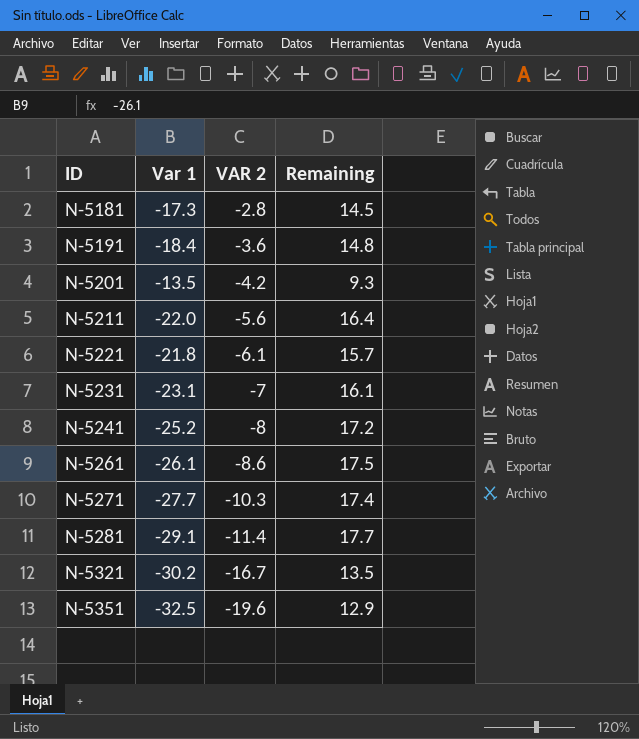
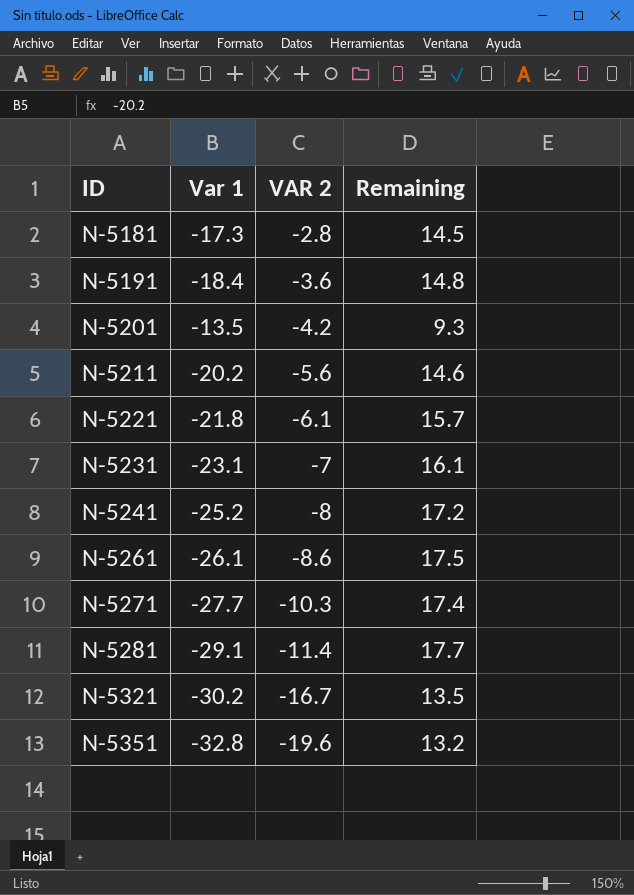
N-5211 | Var 1: -22.0 -> -20.2
N-5211 | Remaining: 16.4 -> 14.6
N-5351 | Var 1: -32.5 -> -32.8
N-5351 | Remaining: 12.9 -> 13.2

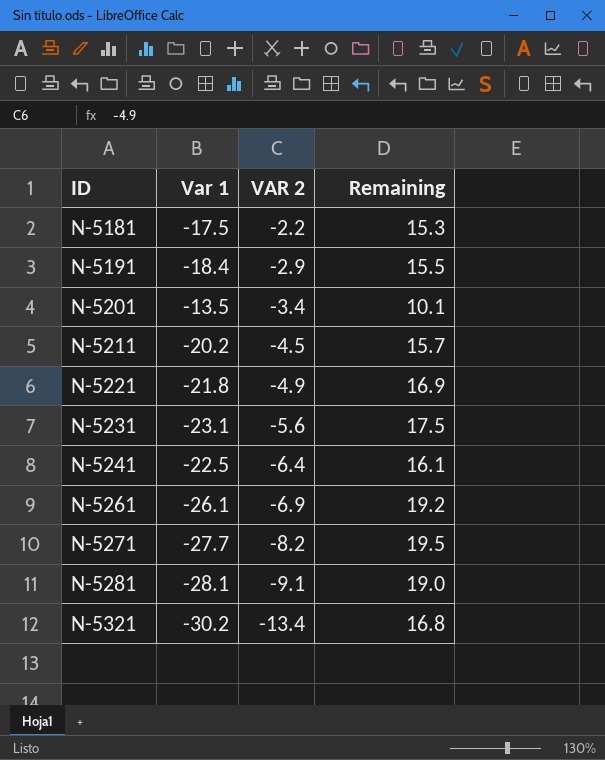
row N-5351: -32.8 | -19.6 | 13.2 -> none
N-5181 | Var 1: -17.3 -> -17.5
N-5181 | VAR 2: -2.8 -> -2.2
N-5181 | Remaining: 14.5 -> 15.3
N-5191 | VAR 2: -3.6 -> -2.9
N-5191 | Remaining: 14.8 -> 15.5
N-5201 | VAR 2: -4.2 -> -3.4
N-5201 | Remaining: 9.3 -> 10.1
N-5211 | VAR 2: -5.6 -> -4.5
N-5211 | Remaining: 14.6 -> 15.7
N-5221 | VAR 2: -6.1 -> -4.9
N-5221 | Remaining: 15.7 -> 16.9
N-5231 | VAR 2: -7 -> -5.6
N-5231 | Remaining: 16.1 -> 17.5
N-5241 | Var 1: -25.2 -> -22.5
N-5241 | VAR 2: -8 -> -6.4
N-5241 | Remaining: 17.2 -> 16.1
N-5261 | VAR 2: -8.6 -> -6.9
N-5261 | Remaining: 17.5 -> 19.2
N-5271 | VAR 2: -10.3 -> -8.2
N-5271 | Remaining: 17.4 -> 19.5
N-5281 | Var 1: -29.1 -> -28.1
N-5281 | VAR 2: -11.4 -> -9.1
N-5281 | Remaining: 17.7 -> 19.0
N-5321 | VAR 2: -16.7 -> -13.4
N-5321 | Remaining: 13.5 -> 16.8

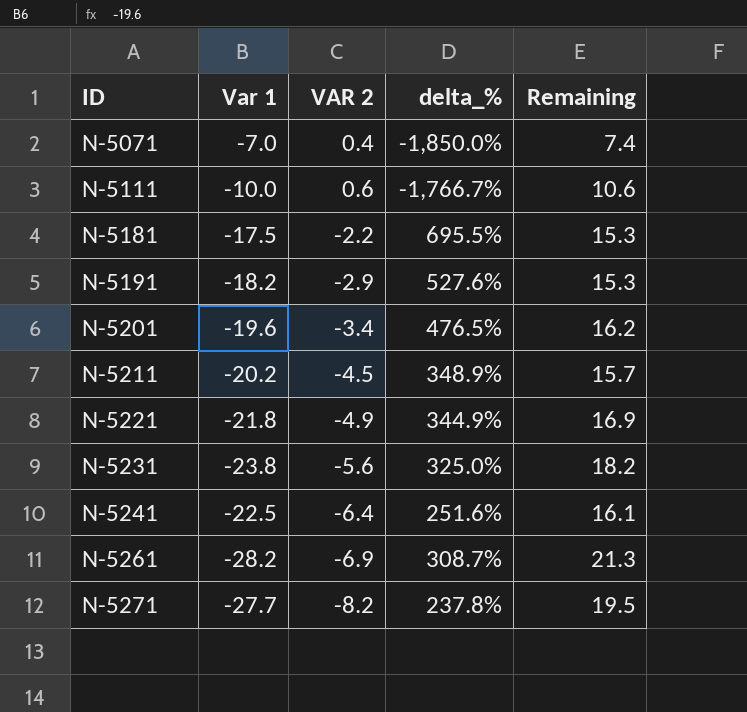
column delta_% | formula: none -> ([Var 1] - [VAR 2]) / [VAR 2]
row N-5281: -28.1 | -9.1 | 19.0 -> none
row N-5321: -30.2 | -13.4 | 16.8 -> none
row N-5071: none -> -7.0 | 0.4 | -1,850.0% | 7.4
row N-5111: none -> -10.0 | 0.6 | -1,766.7% | 10.6
N-5191 | Var 1: -18.4 -> -18.2
N-5191 | Remaining: 15.5 -> 15.3
N-5201 | Var 1: -13.5 -> -19.6
N-5201 | Remaining: 10.1 -> 16.2
N-5231 | Var 1: -23.1 -> -23.8
N-5231 | Remaining: 17.5 -> 18.2
N-5261 | Var 1: -26.1 -> -28.2
N-5261 | Remaining: 19.2 -> 21.3

